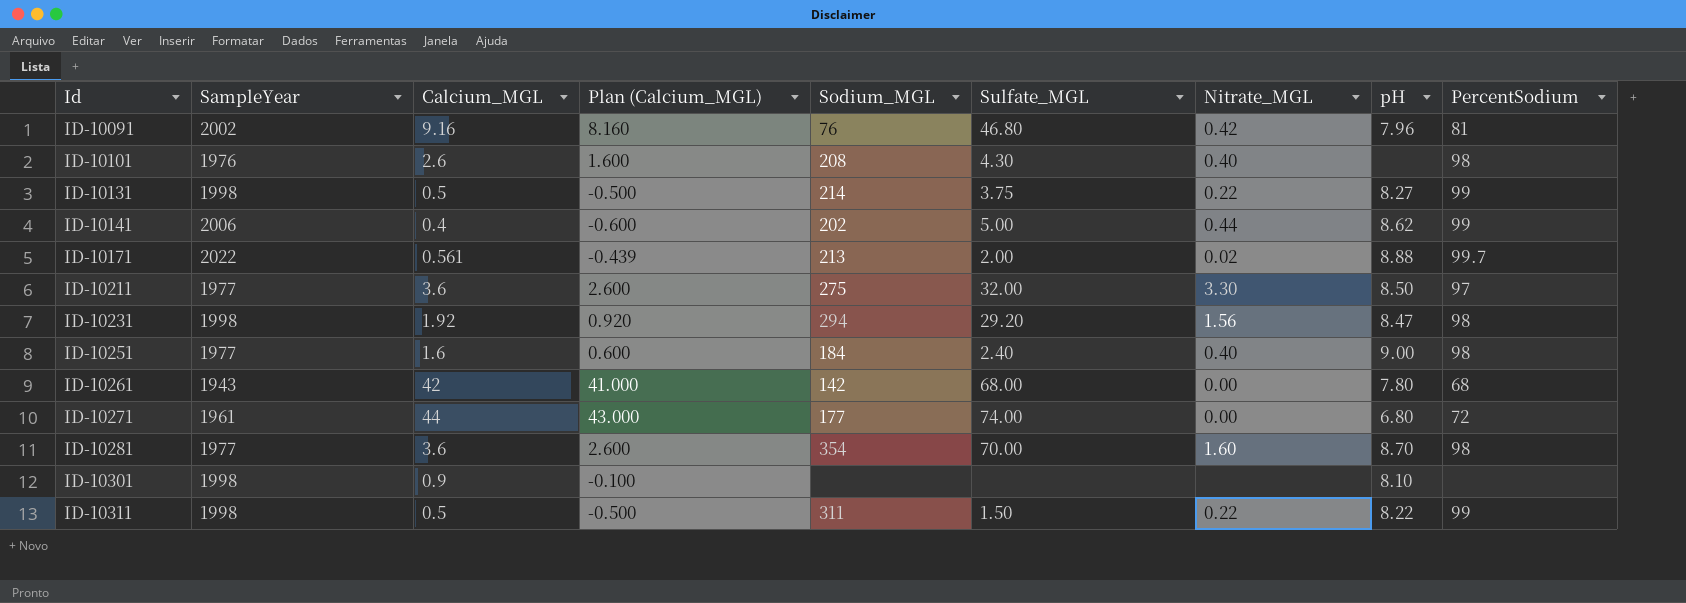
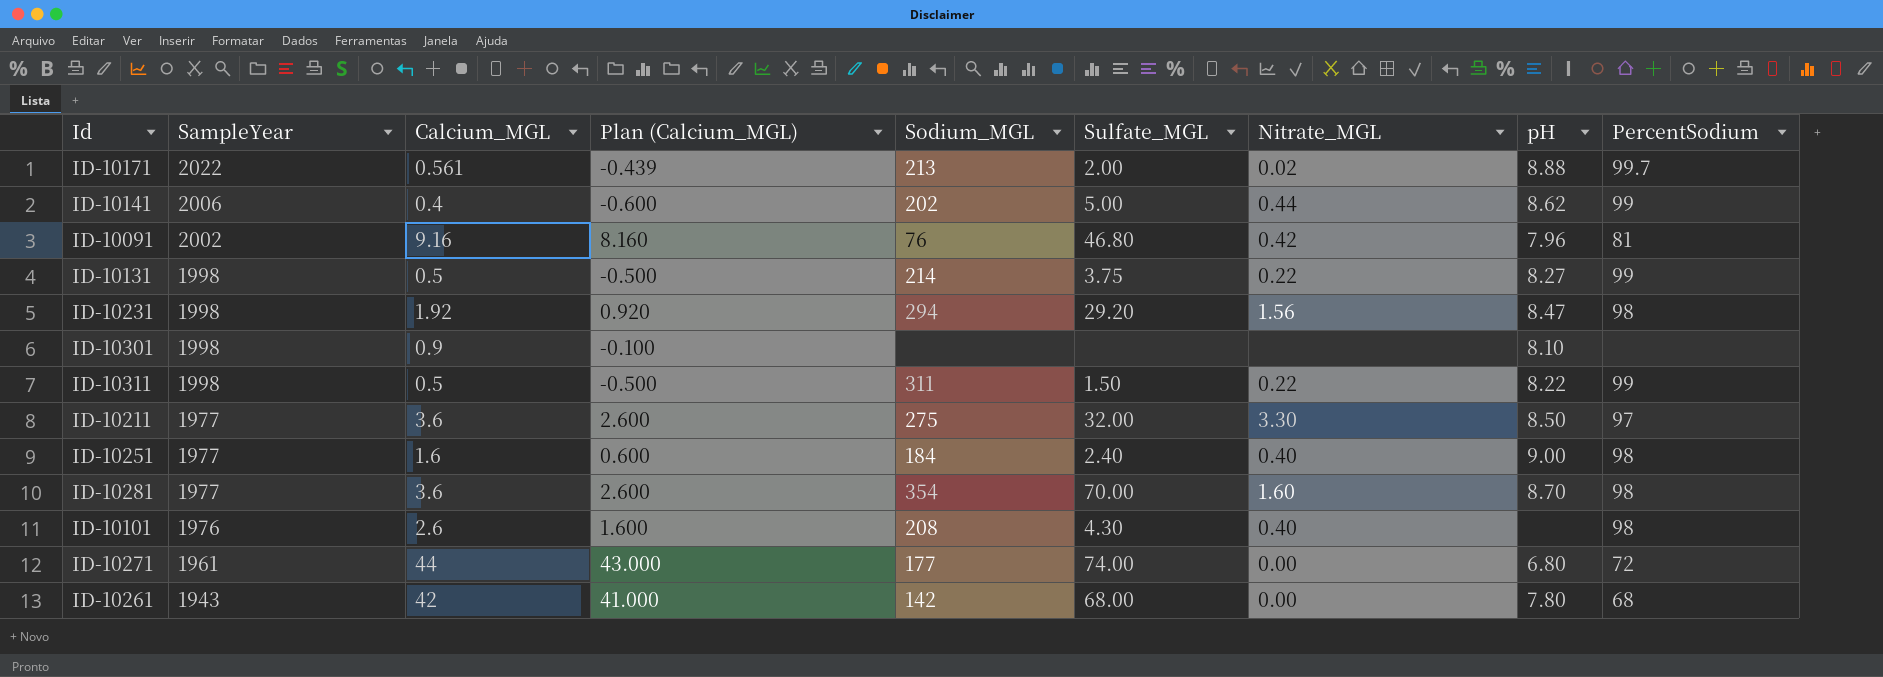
row order: Id ascending -> SampleYear descending

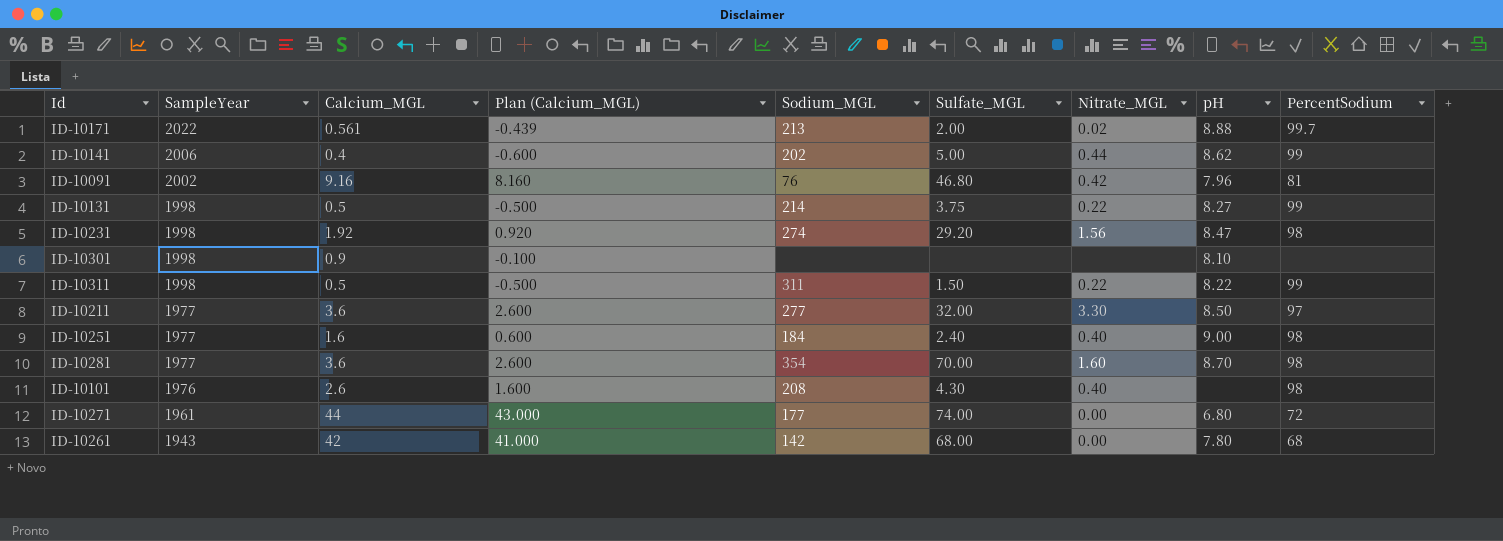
ID-10231 | Sodium_MGL: 294 -> 274
ID-10211 | Sodium_MGL: 275 -> 277

